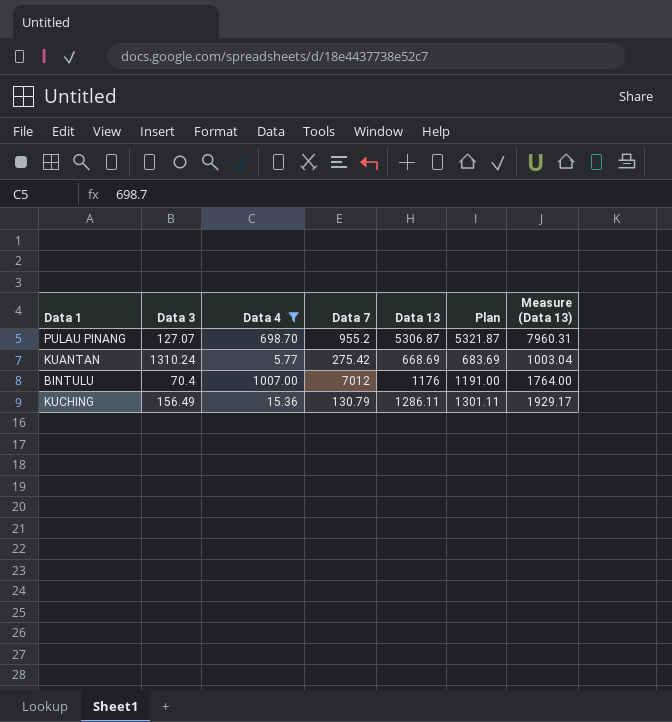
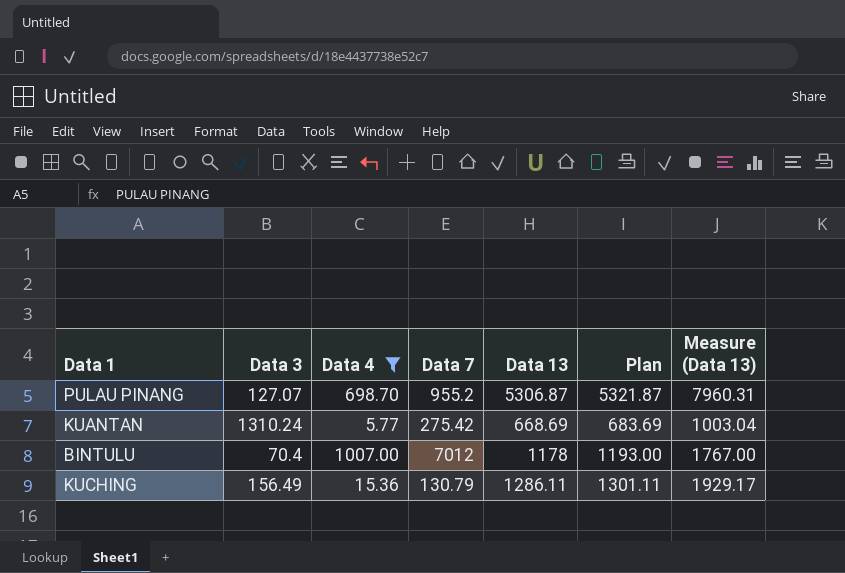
BINTULU | Data 13: 1176 -> 1178
BINTULU | Plan: 1191.00 -> 1193.00
BINTULU | Measure (Data 13): 1764.00 -> 1767.00

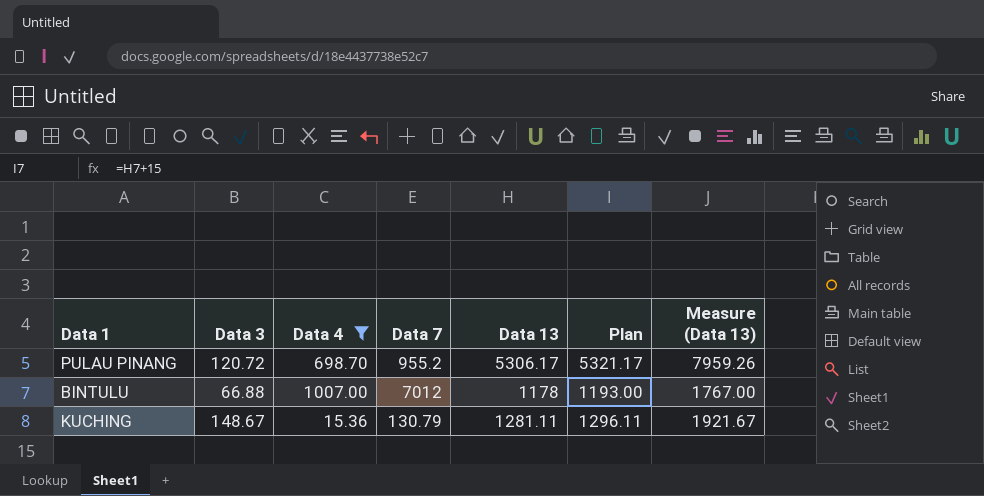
row KUANTAN: 1310.24 | 5.77 | 275.42 | 668.69 | 683.69 | 1003.04 -> none
PULAU PINANG | Data 3: 127.07 -> 120.72
PULAU PINANG | Data 13: 5306.87 -> 5306.17
PULAU PINANG | Plan: 5321.87 -> 5321.17
PULAU PINANG | Measure (Data 13): 7960.31 -> 7959.26
BINTULU | Data 3: 70.4 -> 66.88
KUCHING | Data 3: 156.49 -> 148.67
KUCHING | Data 13: 1286.11 -> 1281.11
KUCHING | Plan: 1301.11 -> 1296.11
KUCHING | Measure (Data 13): 1929.17 -> 1921.67

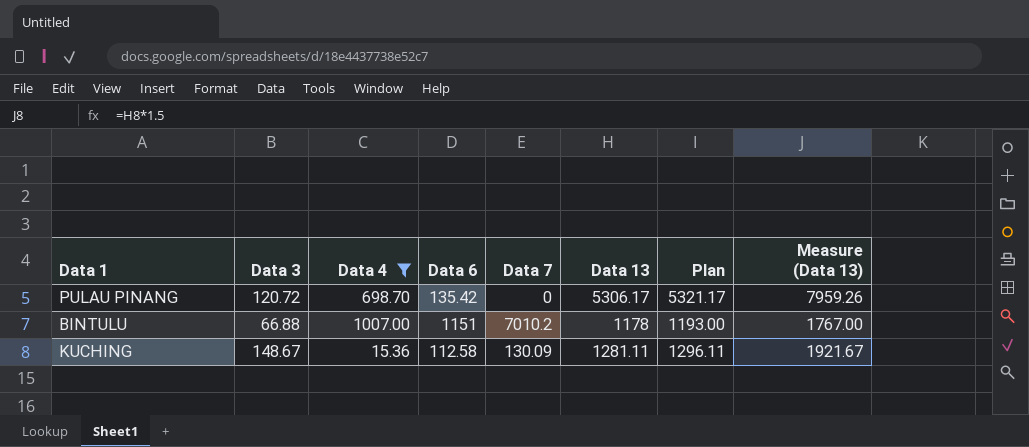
column Data 6 | position: none -> 4
PULAU PINANG | Data 7: 955.2 -> 0
BINTULU | Data 7: 7012 -> 7010.2
KUCHING | Data 7: 130.79 -> 130.09

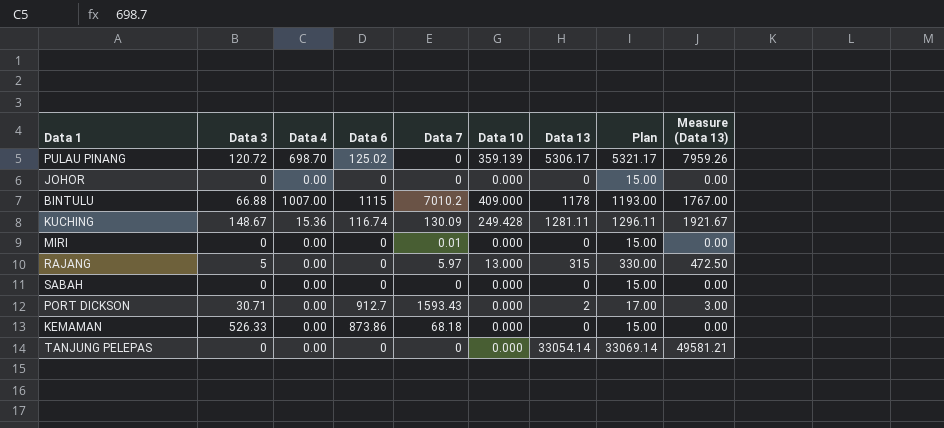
filter: Data 4 != 0.00 -> none
column Data 10 | position: none -> 6
PULAU PINANG | Data 6: 135.42 -> 125.02
BINTULU | Data 6: 1151 -> 1115
KUCHING | Data 6: 112.58 -> 116.74

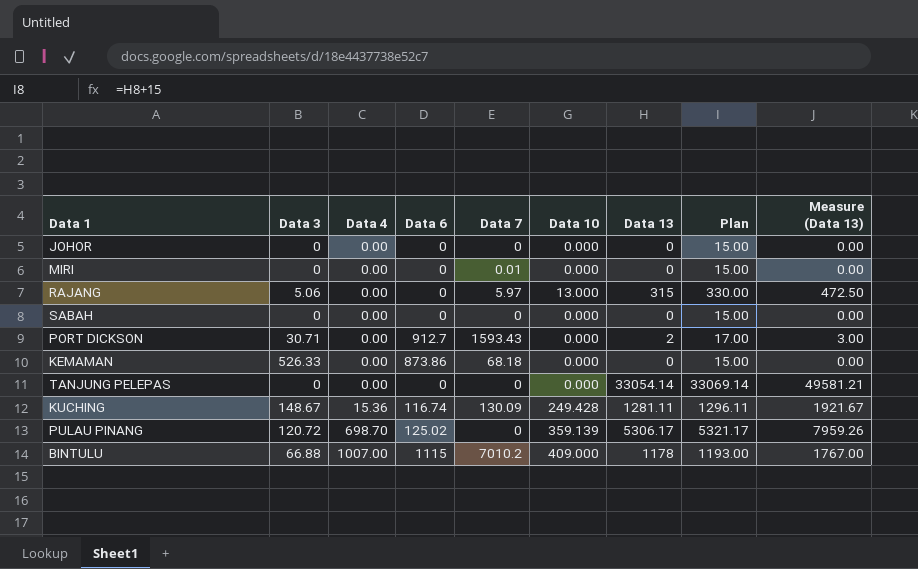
row order: none -> Data 4 ascending
RAJANG | Data 3: 5 -> 5.06

